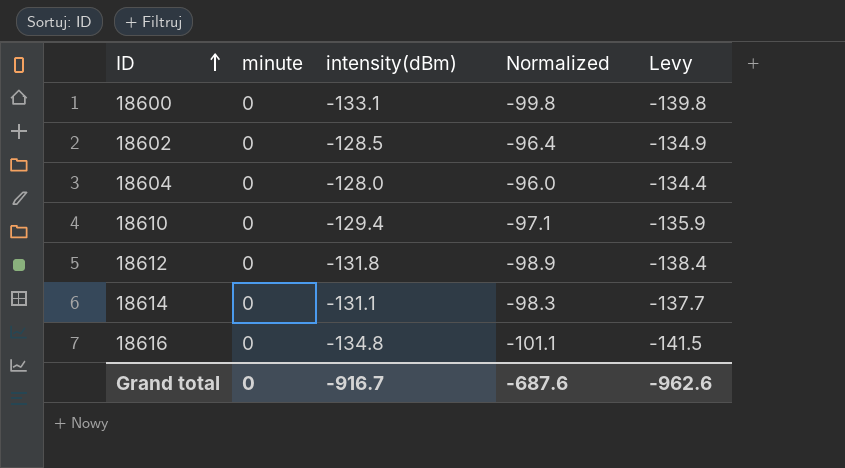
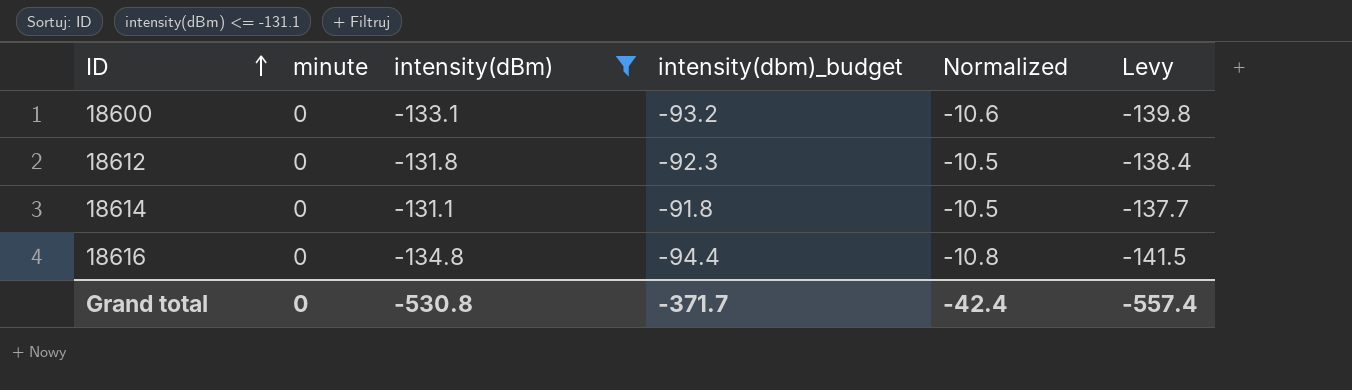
filter: none -> intensity(dBm) <= -131.1
column intensity(dbm)_budget | formula: none -> [intensity(dBm)] * 0.7
column Normalized | formula: [intensity(dBm)] * 0.75 -> [intensity(dBm)] * 0.08
Grand total | intensity(dBm): -916.7 -> -530.8
Grand total | Normalized: -687.6 -> -42.4
Grand total | Levy: -962.6 -> -557.4

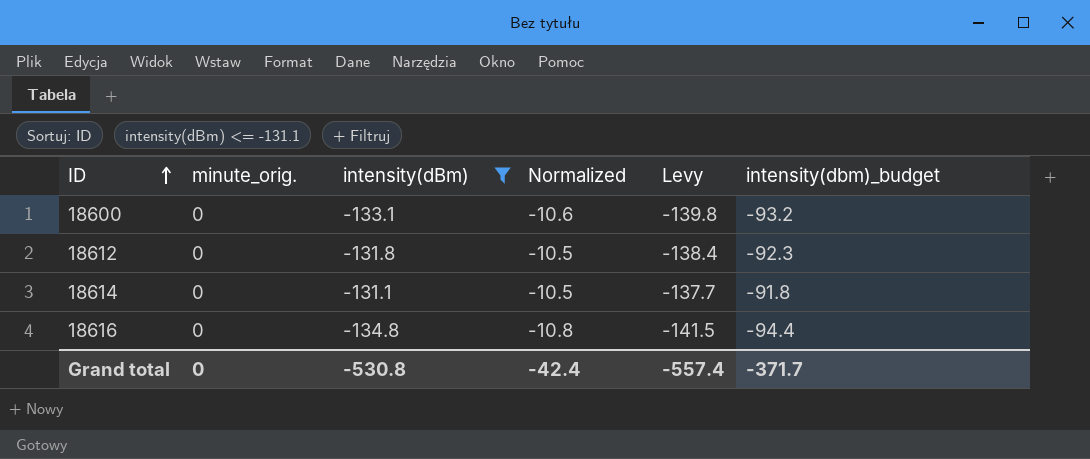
column name: minute -> minute_orig.
column intensity(dbm)_budget | position: 4 -> 6

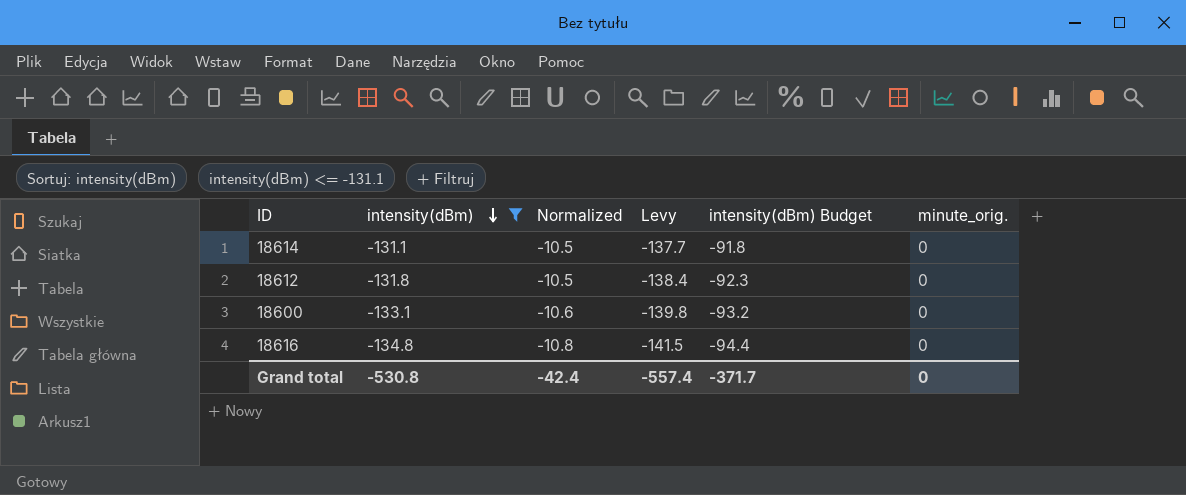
row order: ID ascending -> intensity(dBm) descending
column name: intensity(dbm)_budget -> intensity(dBm) Budget
column minute_orig. | position: 2 -> 6

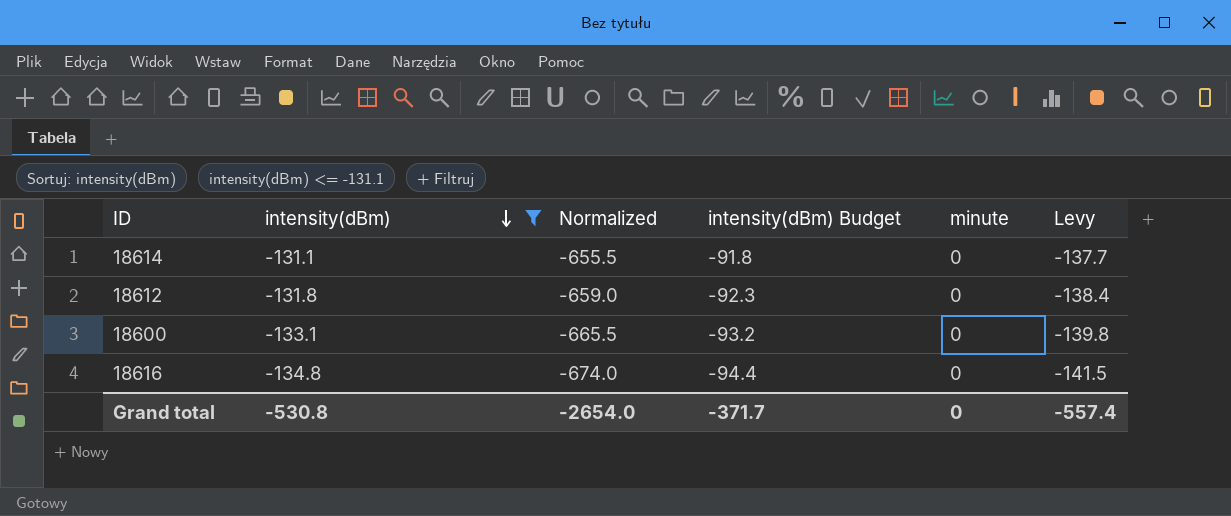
column Normalized | formula: [intensity(dBm)] * 0.08 -> [intensity(dBm)] * 5
column name: minute_orig. -> minute
column Levy | position: 4 -> 6
Grand total | Normalized: -42.4 -> -2654.0

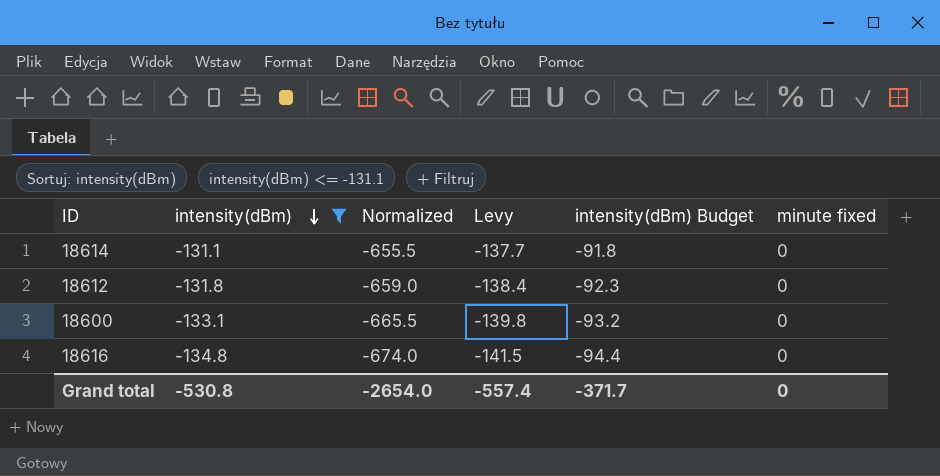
column Levy | position: 6 -> 4
column name: minute -> minute fixed

